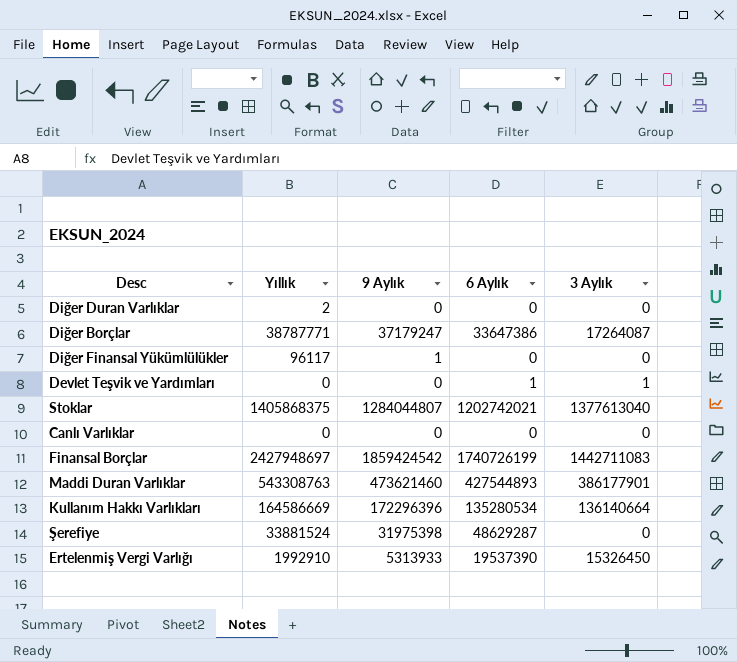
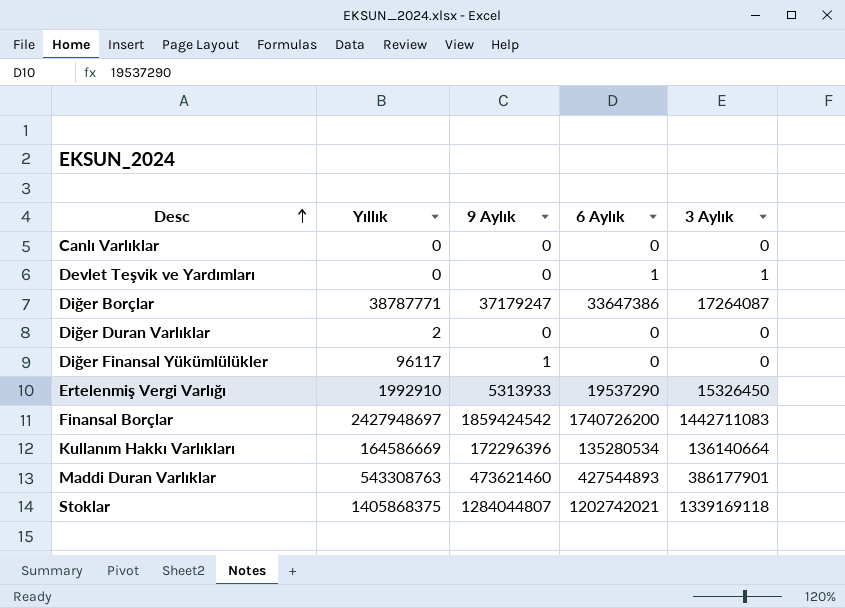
row order: none -> Desc ascending
row Şerefiye: 33881524 | 31975398 | 48629287 | 0 -> none
Ertelenmiş Vergi Varlığı | 6 Aylık: 19537390 -> 19537290
Finansal Borçlar | 6 Aylık: 1740726199 -> 1740726200
Stoklar | 3 Aylık: 1377613040 -> 1339169118

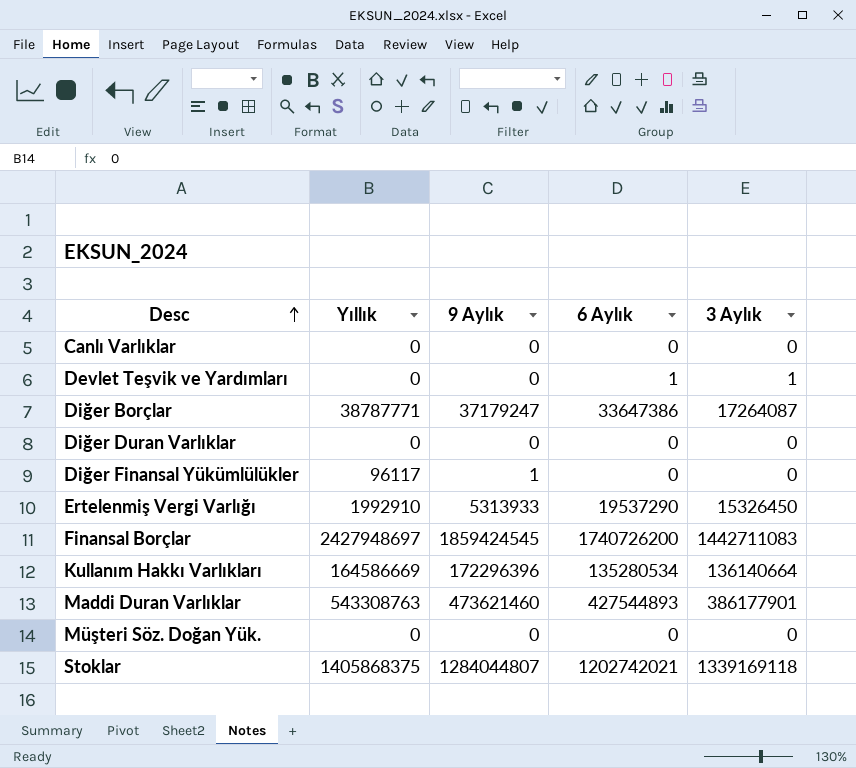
Diğer Duran Varlıklar | Yıllık: 2 -> 0
Finansal Borçlar | 9 Aylık: 1859424542 -> 1859424545
row Müşteri Söz. Doğan Yük.: none -> 0 | 0 | 0 | 0

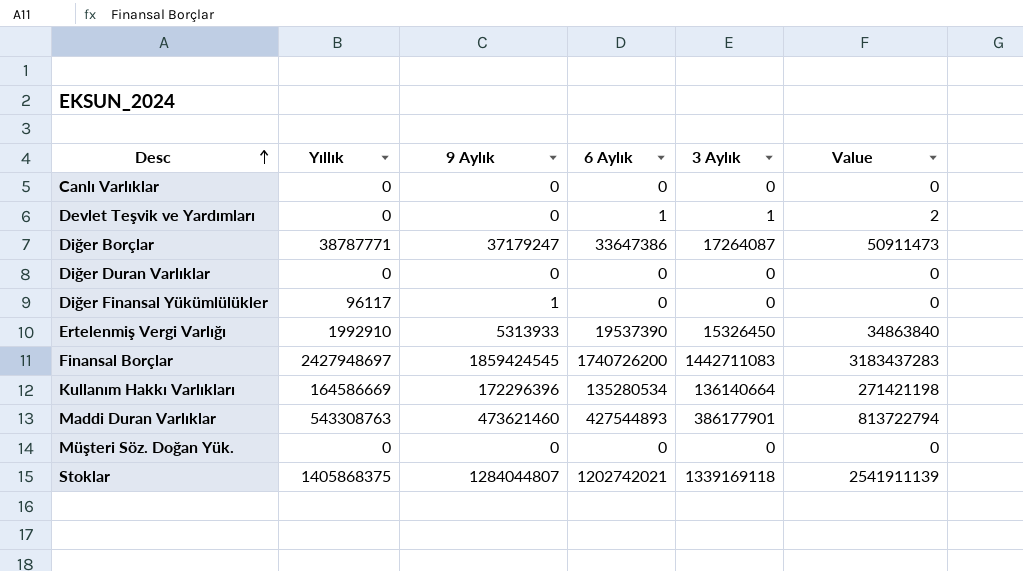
column Value | formula: none -> [6 Aylık] + [3 Aylık]
Ertelenmiş Vergi Varlığı | 6 Aylık: 19537290 -> 19537390

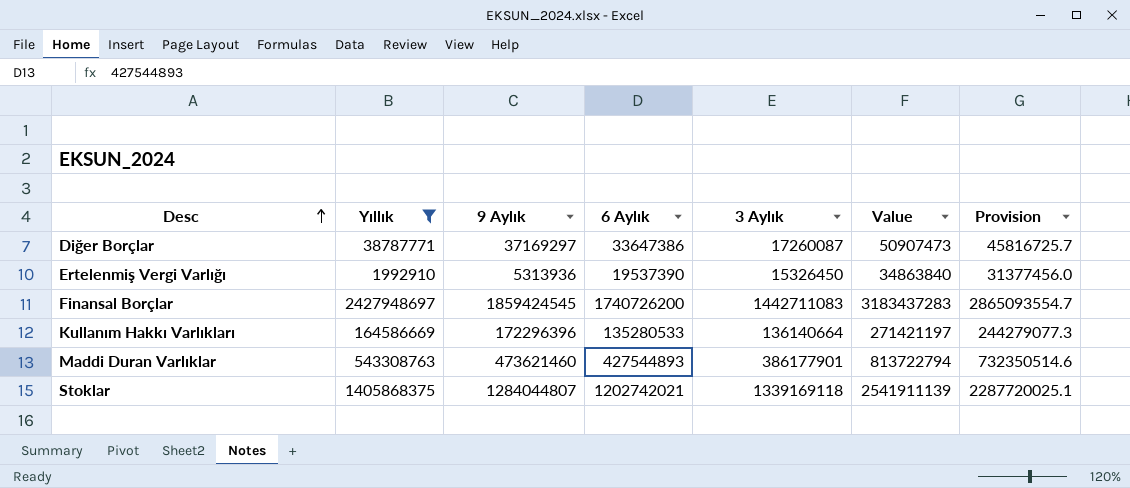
filter: none -> Yıllık >= 1992910
column Provision | formula: none -> [Value] * 0.9
Diğer Borçlar | 9 Aylık: 37179247 -> 37169297
Diğer Borçlar | 3 Aylık: 17264087 -> 17260087
Diğer Borçlar | Value: 50911473 -> 50907473
Ertelenmiş Vergi Varlığı | 9 Aylık: 5313933 -> 5313936
Kullanım Hakkı Varlıkları | 6 Aylık: 135280534 -> 135280533
Kullanım Hakkı Varlıkları | Value: 271421198 -> 271421197

